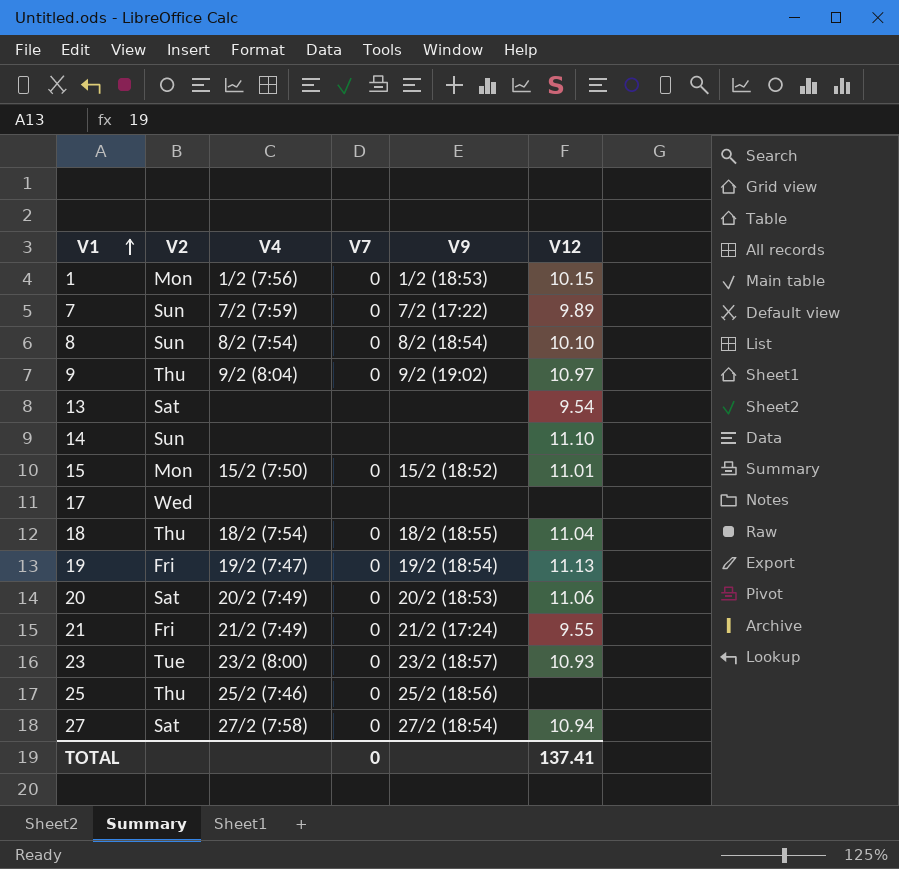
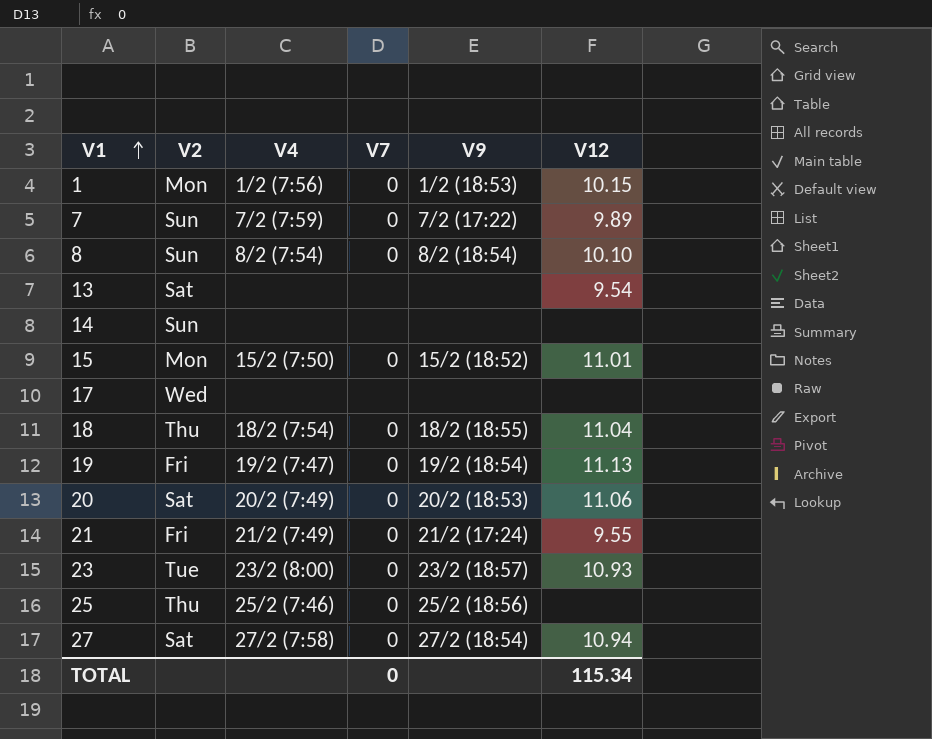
row 9: Thu | 9/2 (8:04) | 0 | 9/2 (19:02) | 10.97 -> none
14 | V12: 11.10 -> none
TOTAL | V12: 137.41 -> 115.34

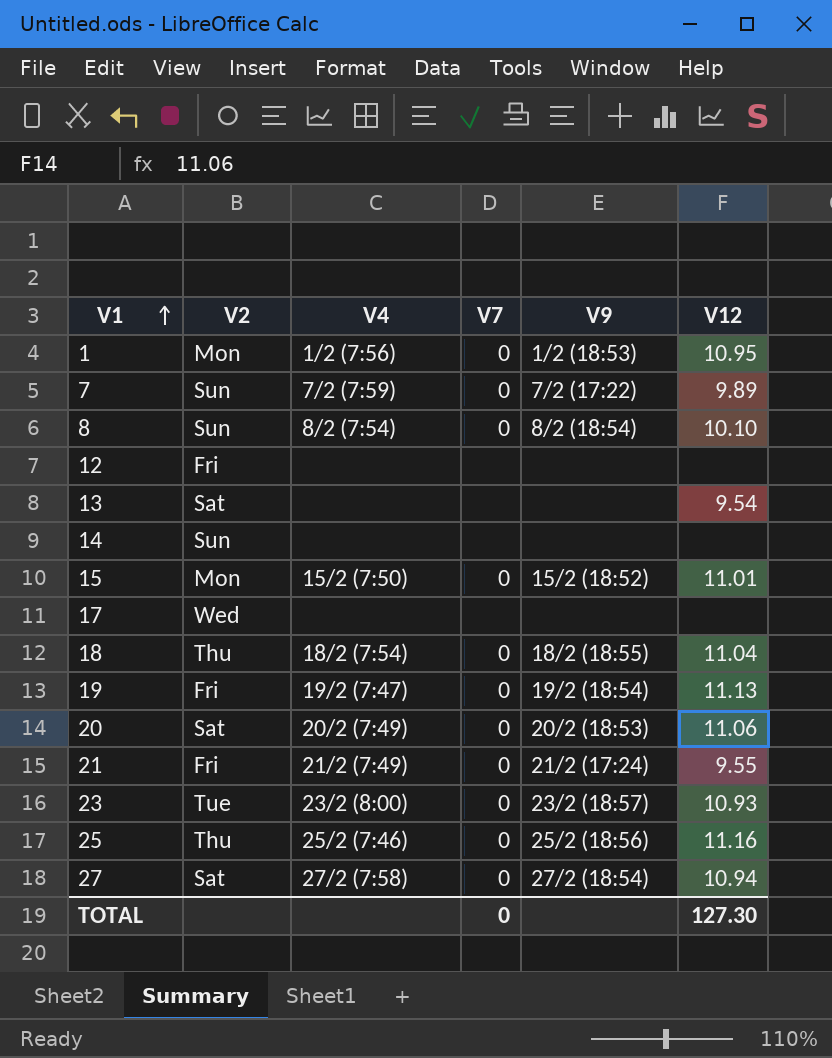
1 | V12: 10.15 -> 10.95
row 12: none -> Fri | none | none | none | none
25 | V12: none -> 11.16
TOTAL | V12: 115.34 -> 127.30

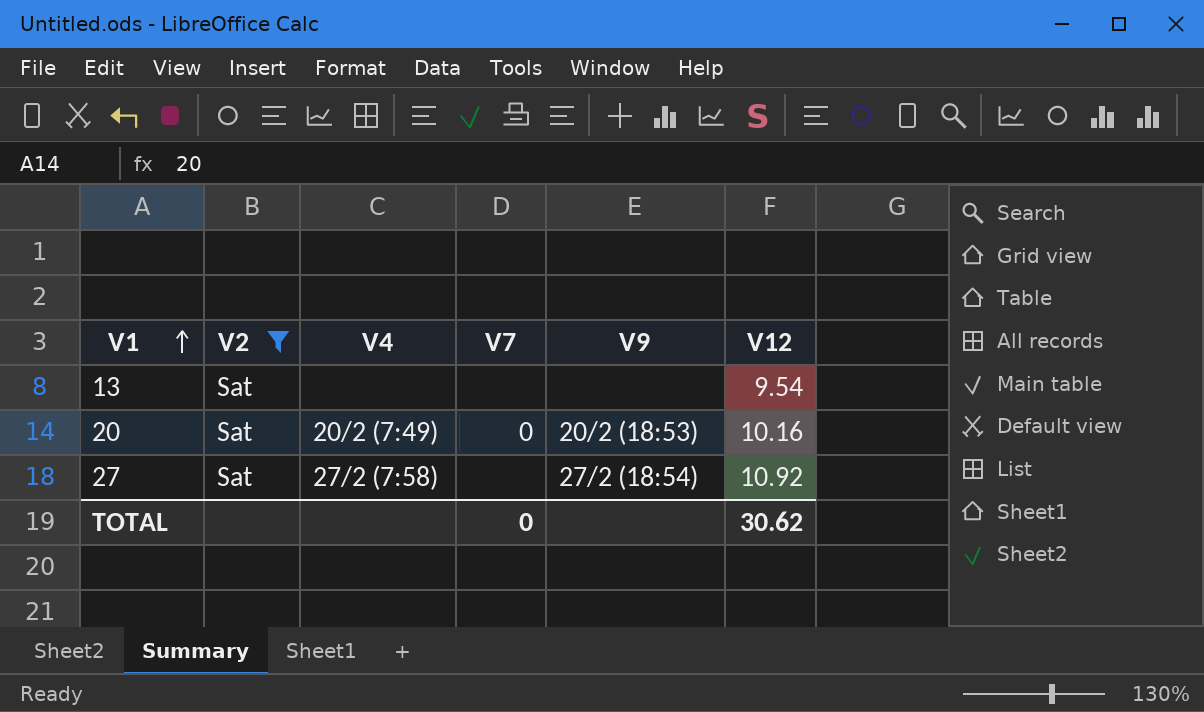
filter: none -> V2 = Sat
20 | V12: 11.06 -> 10.16
27 | V7: 0 -> none
27 | V12: 10.94 -> 10.92
TOTAL | V12: 127.30 -> 30.62

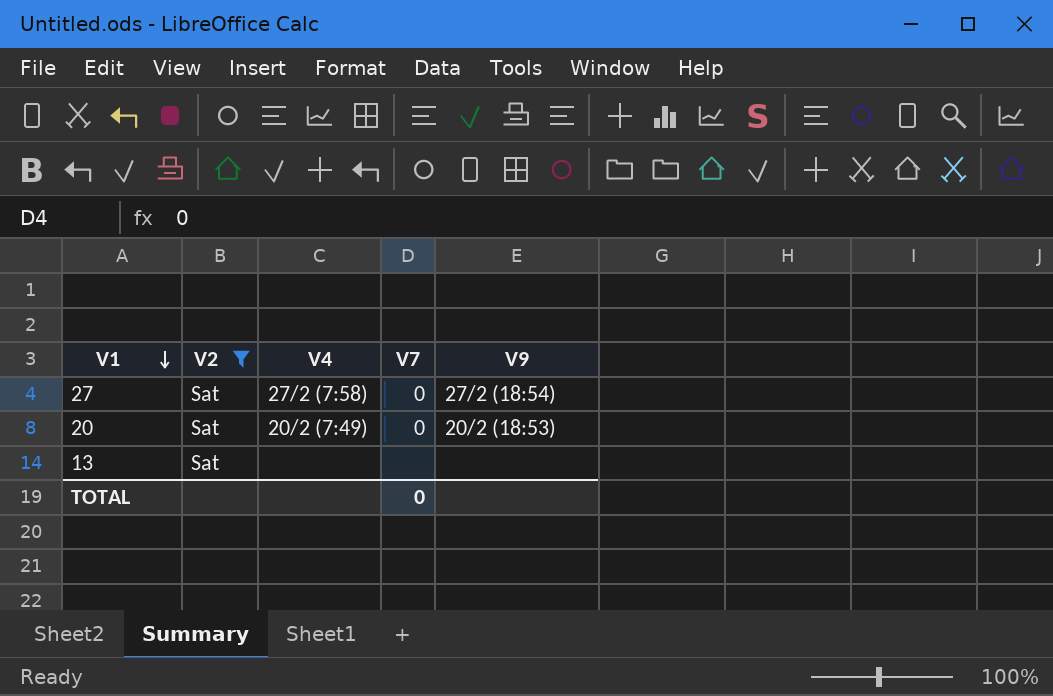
row order: V1 ascending -> V1 descending
column V12 | position: 6 -> none
27 | V7: none -> 0

